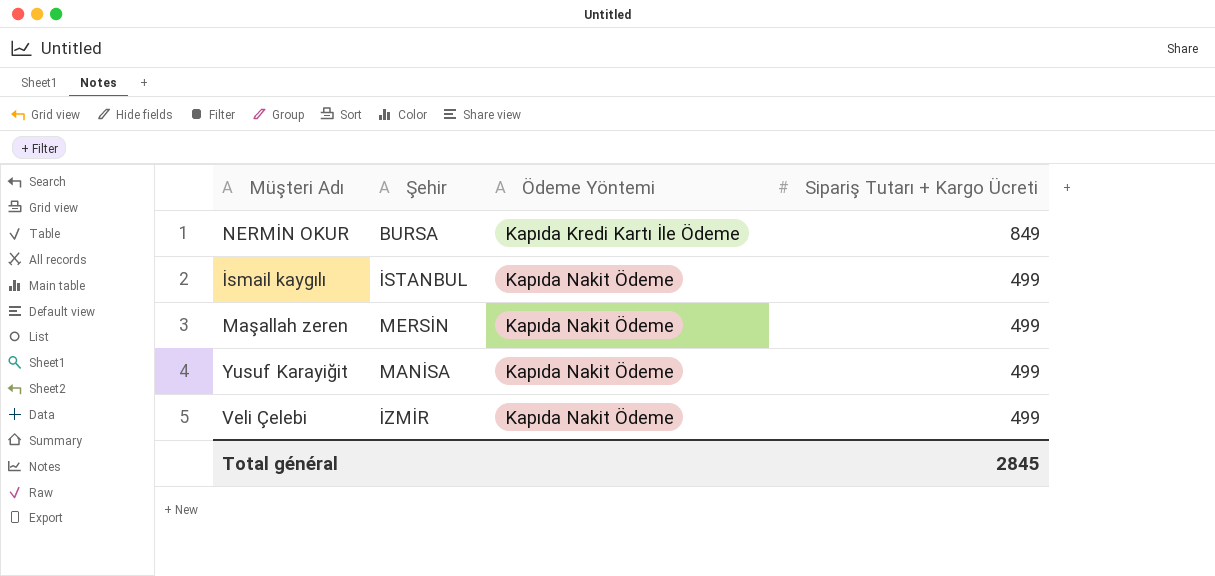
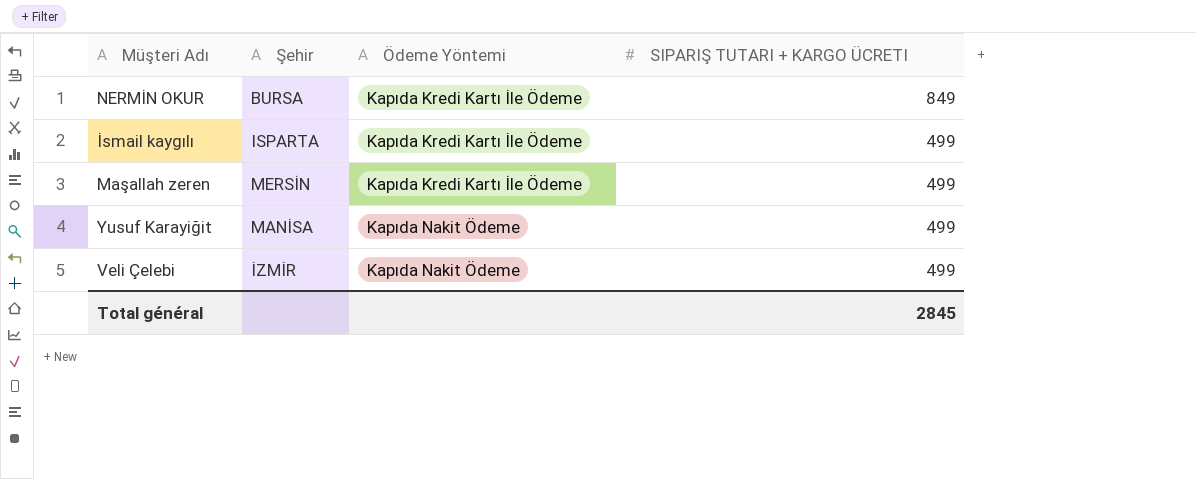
column name: Sipariş Tutarı + Kargo Ücreti -> SIPARIŞ TUTARI + KARGO ÜCRETI
İsmail kaygılı | Şehir: İSTANBUL -> ISPARTA
İsmail kaygılı | Ödeme Yöntemi: Kapıda Nakit Ödeme -> Kapıda Kredi Kartı İle Ödeme
Maşallah zeren | Ödeme Yöntemi: Kapıda Nakit Ödeme -> Kapıda Kredi Kartı İle Ödeme

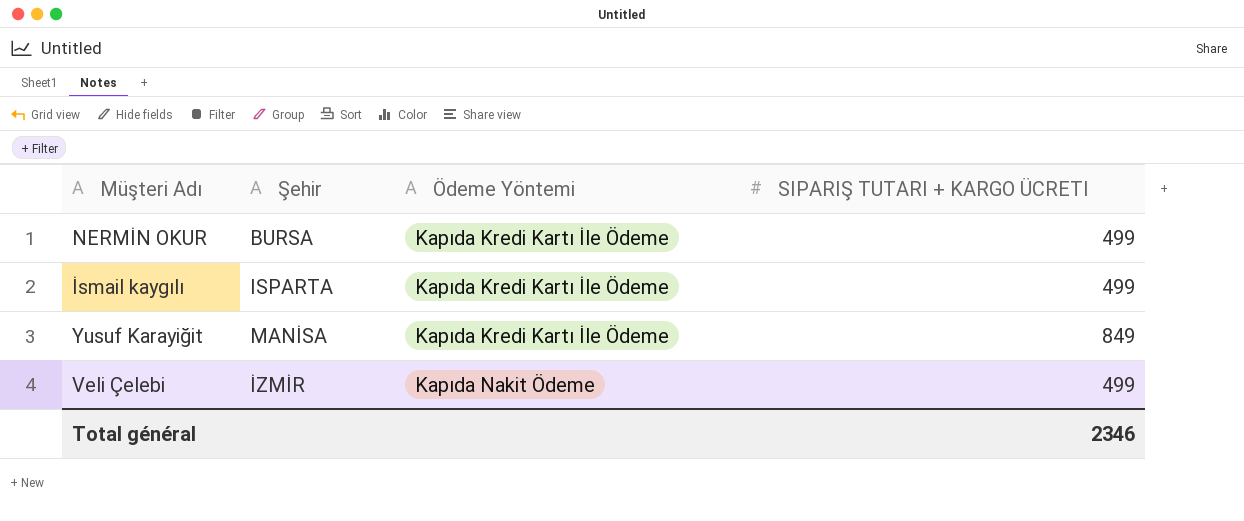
row Maşallah zeren: MERSİN | Kapıda Kredi Kartı İle Ödeme | 499 -> none
NERMİN OKUR | SIPARIŞ TUTARI + KARGO ÜCRETI: 849 -> 499
Yusuf Karayiğit | Ödeme Yöntemi: Kapıda Nakit Ödeme -> Kapıda Kredi Kartı İle Ödeme
Yusuf Karayiğit | SIPARIŞ TUTARI + KARGO ÜCRETI: 499 -> 849
Total général | SIPARIŞ TUTARI + KARGO ÜCRETI: 2845 -> 2346

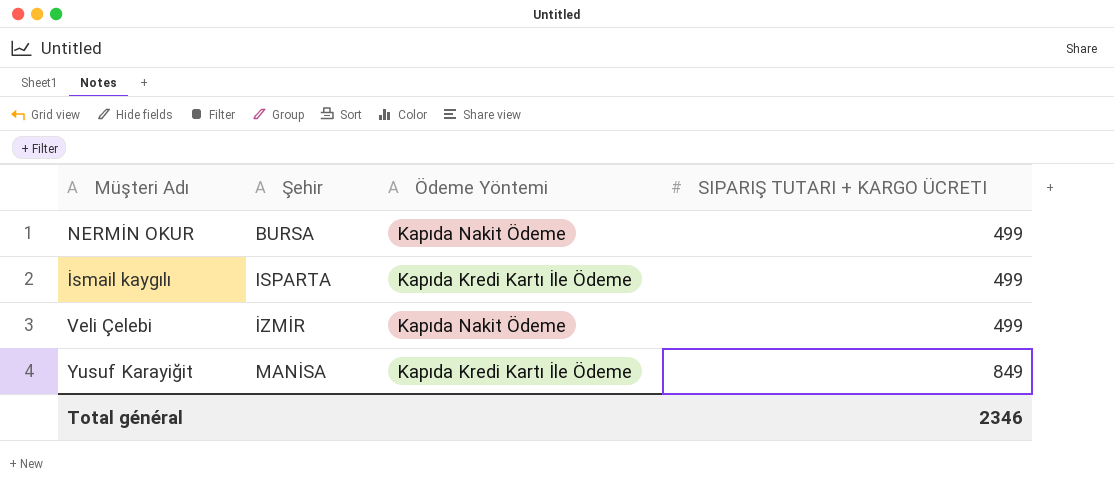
row order: Ödeme Yöntemi ascending -> Şehir ascending
NERMİN OKUR | Ödeme Yöntemi: Kapıda Kredi Kartı İle Ödeme -> Kapıda Nakit Ödeme

